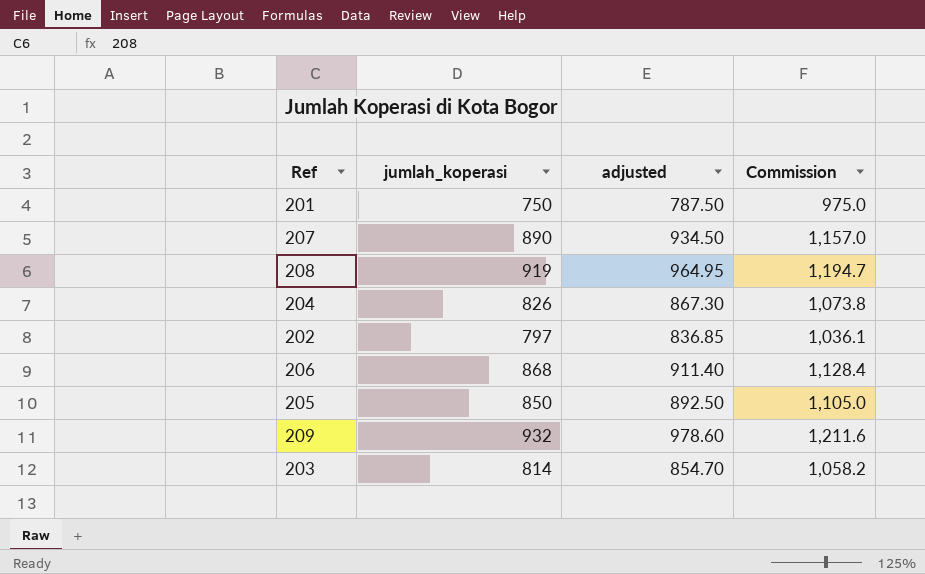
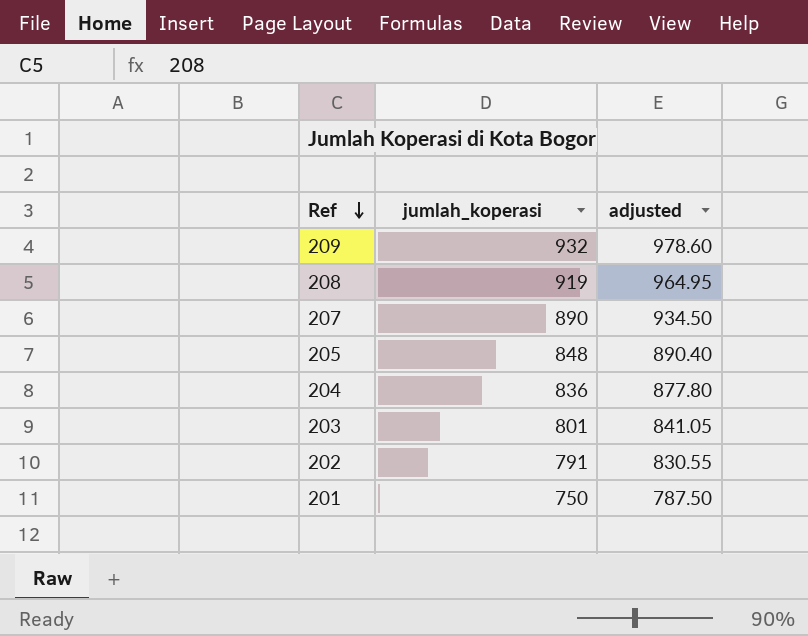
row order: none -> Ref descending
column Commission | formula: [jumlah_koperasi] * 1.3 -> none
row 206: 868 | 911.40 | 1,128.4 -> none
205 | jumlah_koperasi: 850 -> 848
205 | adjusted: 892.50 -> 890.40
204 | jumlah_koperasi: 826 -> 836
204 | adjusted: 867.30 -> 877.80
203 | jumlah_koperasi: 814 -> 801
203 | adjusted: 854.70 -> 841.05
202 | jumlah_koperasi: 797 -> 791
202 | adjusted: 836.85 -> 830.55

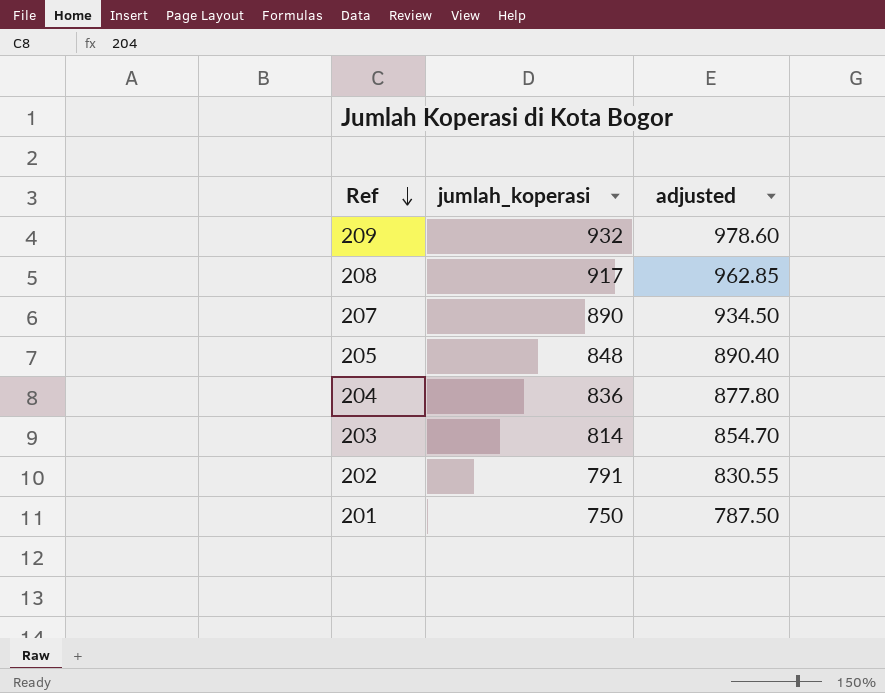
208 | jumlah_koperasi: 919 -> 917
208 | adjusted: 964.95 -> 962.85
203 | jumlah_koperasi: 801 -> 814
203 | adjusted: 841.05 -> 854.70

